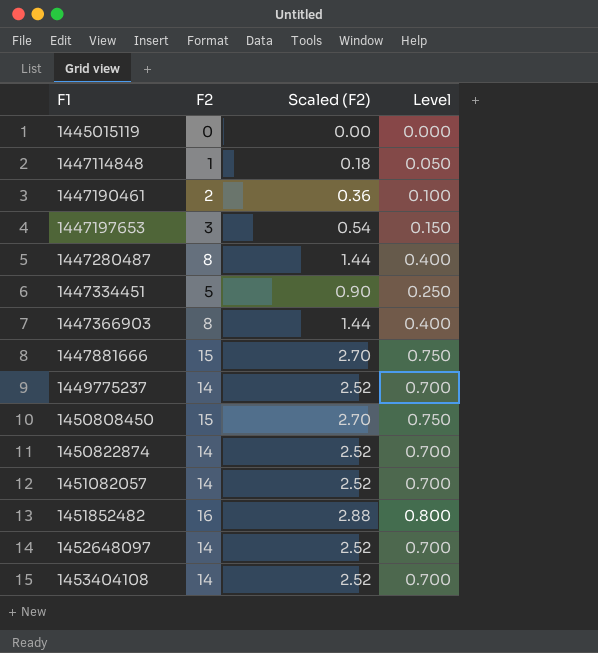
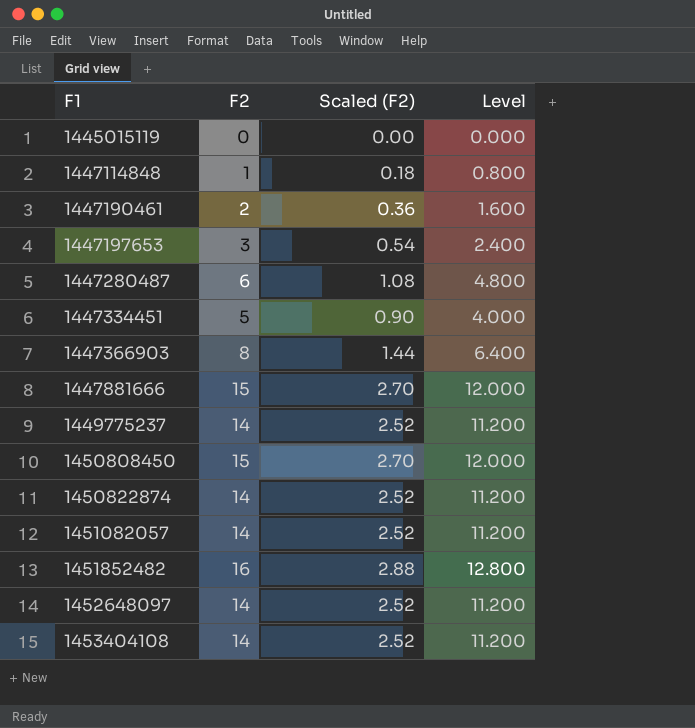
column Level | formula: [F2] * 0.05 -> [F2] * 0.8
1447280487 | F2: 8 -> 6
1447280487 | Scaled (F2): 1.44 -> 1.08

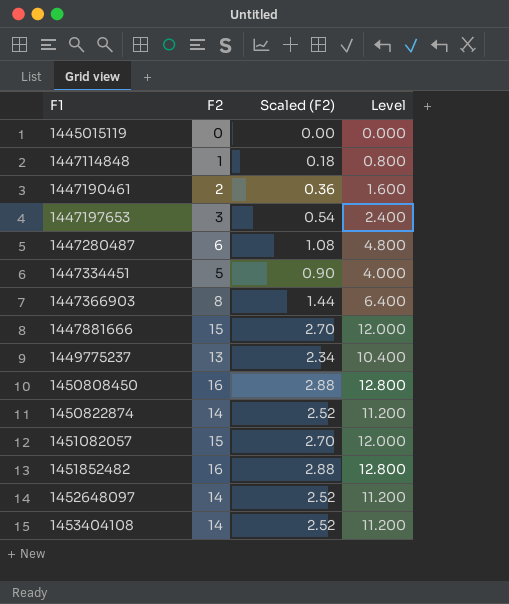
1449775237 | F2: 14 -> 13
1449775237 | Scaled (F2): 2.52 -> 2.34
1449775237 | Level: 11.200 -> 10.400
1450808450 | F2: 15 -> 16
1450808450 | Scaled (F2): 2.70 -> 2.88
1450808450 | Level: 12.000 -> 12.800
1451082057 | F2: 14 -> 15
1451082057 | Scaled (F2): 2.52 -> 2.70
1451082057 | Level: 11.200 -> 12.000

